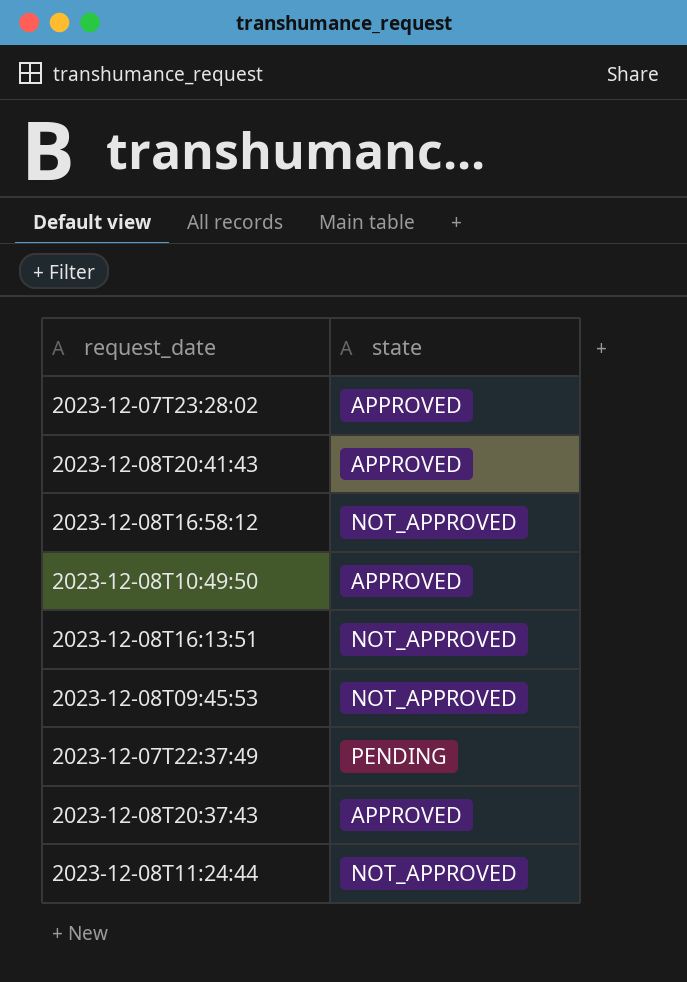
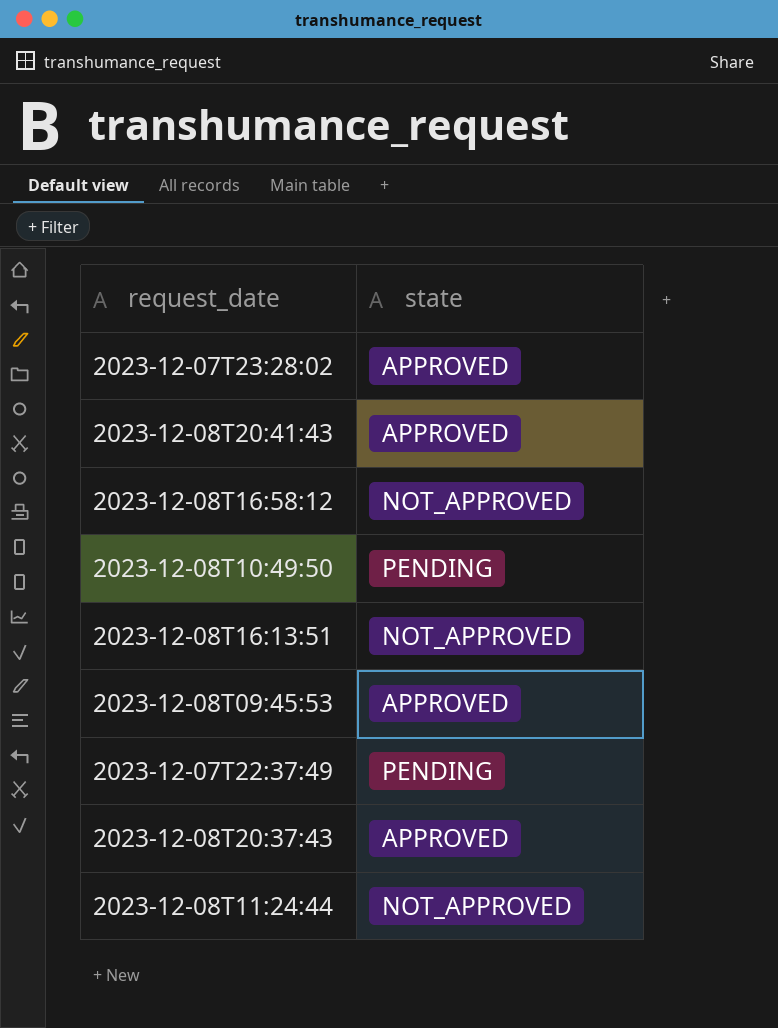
2023-12-08T10:49:50 | state: APPROVED -> PENDING
2023-12-08T09:45:53 | state: NOT_APPROVED -> APPROVED

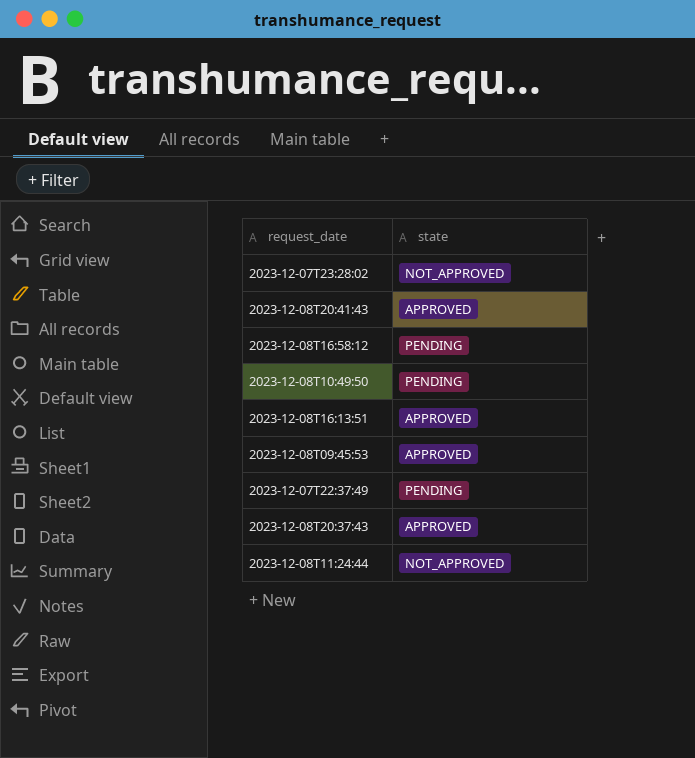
2023-12-07T23:28:02 | state: APPROVED -> NOT_APPROVED
2023-12-08T16:58:12 | state: NOT_APPROVED -> PENDING
2023-12-08T16:13:51 | state: NOT_APPROVED -> APPROVED

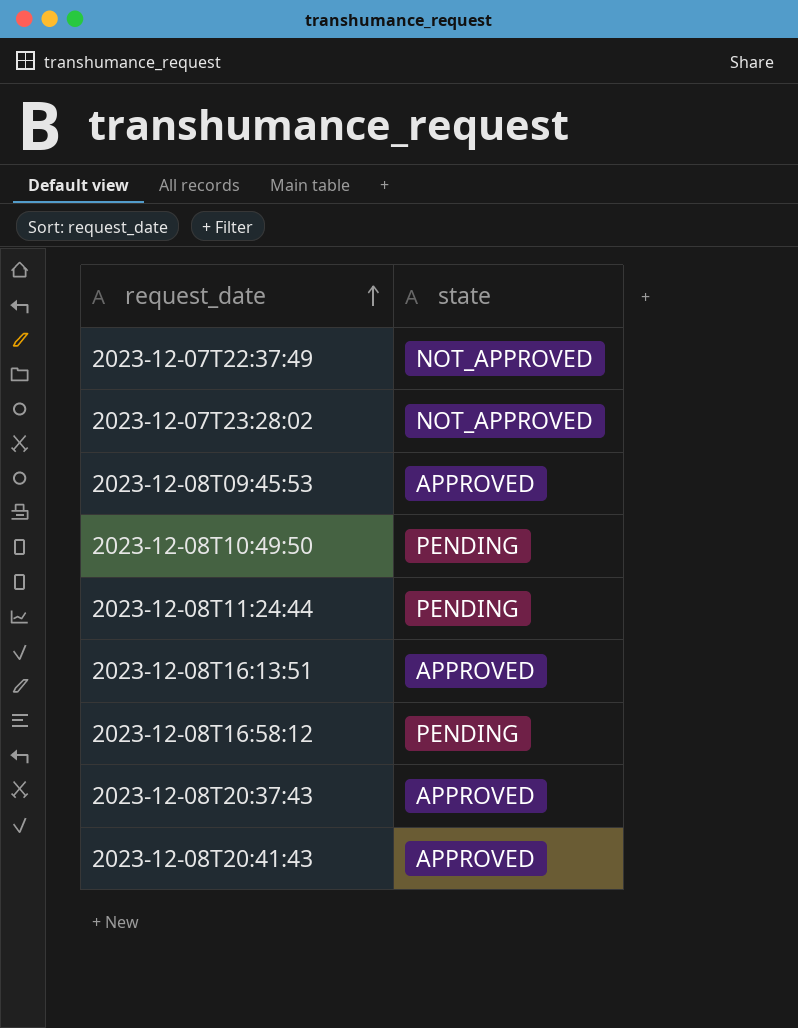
row order: none -> request_date ascending
2023-12-07T22:37:49 | state: PENDING -> NOT_APPROVED
2023-12-08T11:24:44 | state: NOT_APPROVED -> PENDING

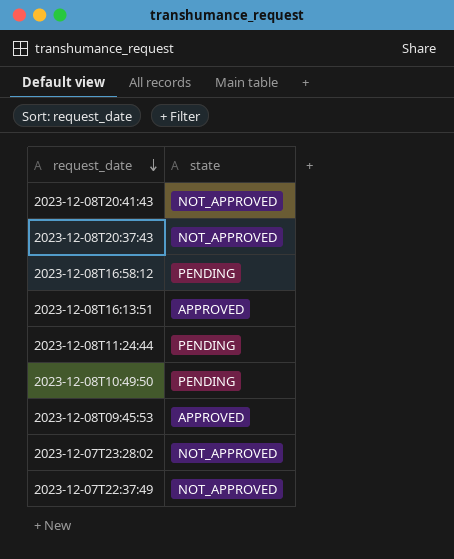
row order: request_date ascending -> request_date descending
2023-12-08T20:41:43 | state: APPROVED -> NOT_APPROVED
2023-12-08T20:37:43 | state: APPROVED -> NOT_APPROVED

